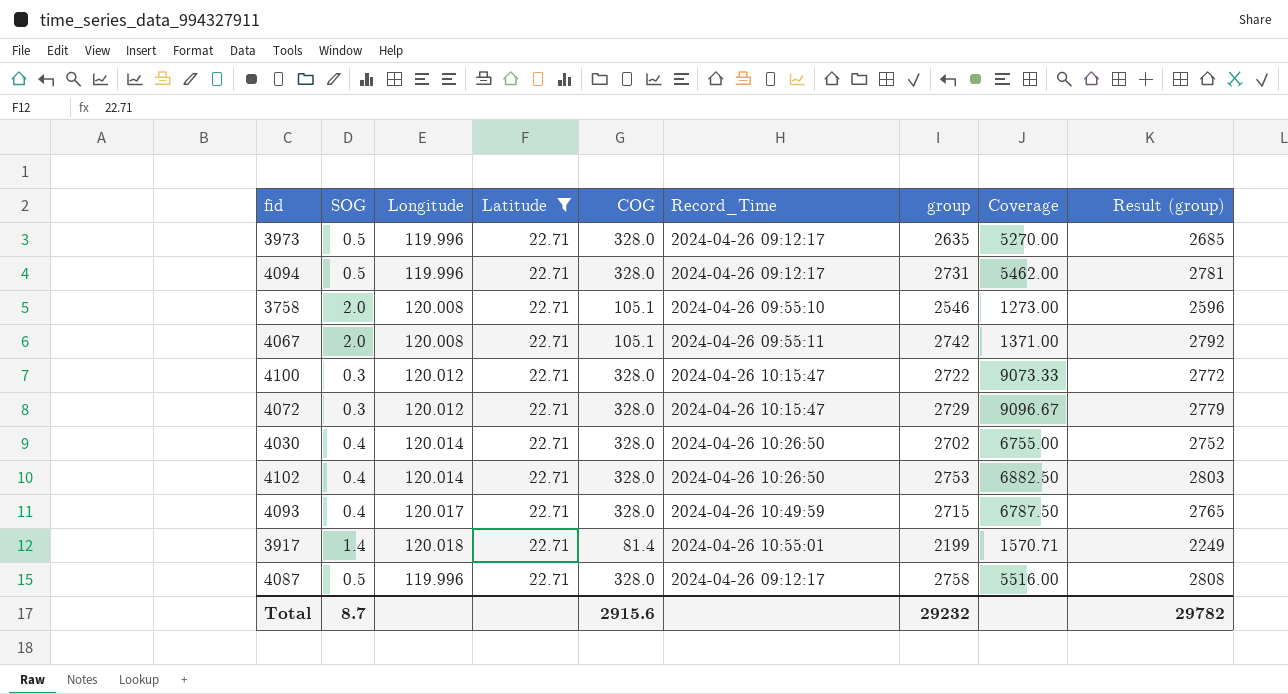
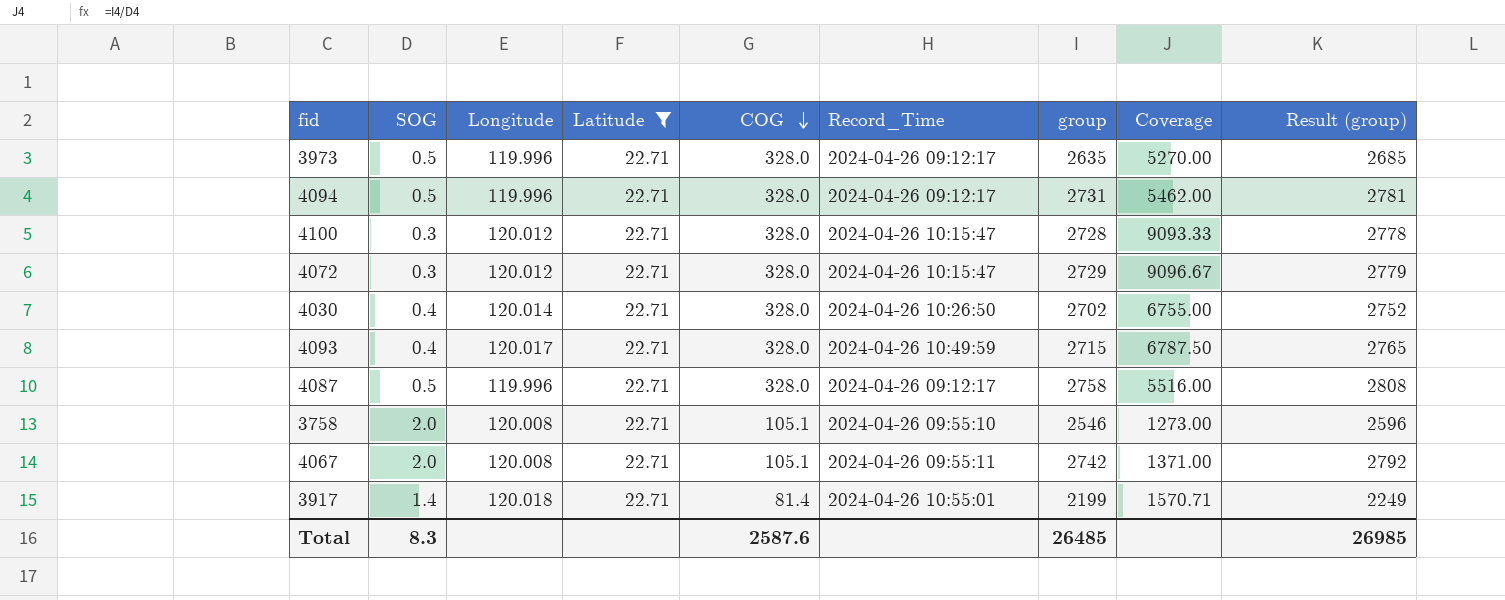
row order: none -> COG descending
row 4102: 0.4 | 120.014 | 22.71 | 328.0 | 2024-04-26 10:26:50 | 2753 | 6882.50 | 2803 -> none
4100 | group: 2722 -> 2728
4100 | Coverage: 9073.33 -> 9093.33
4100 | Result (group): 2772 -> 2778
Total | SOG: 8.7 -> 8.3
Total | COG: 2915.6 -> 2587.6
Total | group: 29232 -> 26485
Total | Result (group): 29782 -> 26985

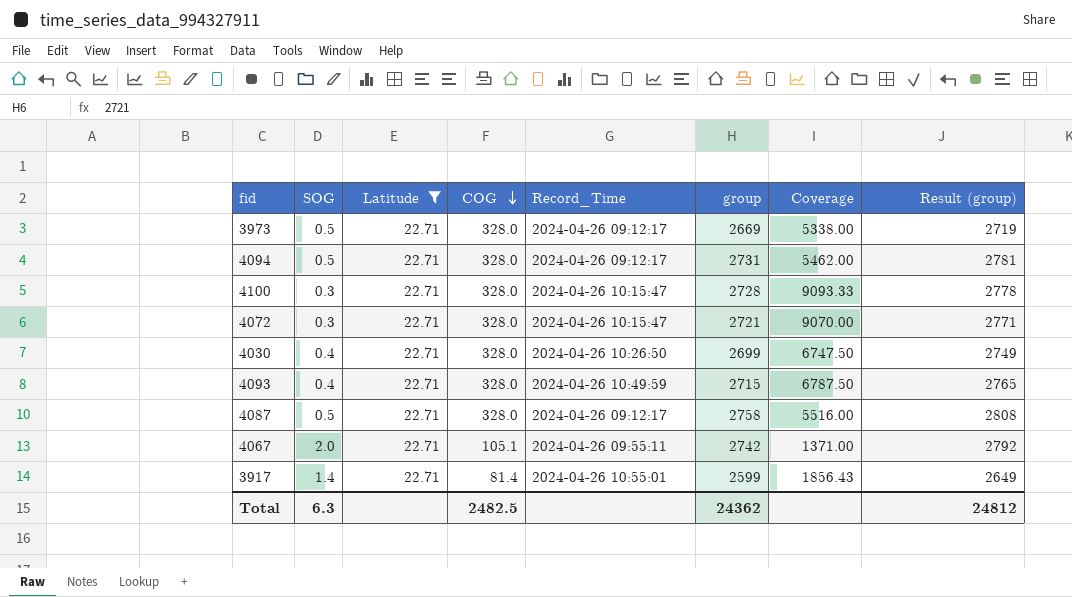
column Longitude | position: 3 -> none
row 3758: 2.0 | 120.008 | 22.71 | 105.1 | 2024-04-26 09:55:10 | 2546 | 1273.00 | 2596 -> none
3973 | group: 2635 -> 2669
3973 | Coverage: 5270.00 -> 5338.00
3973 | Result (group): 2685 -> 2719
4072 | group: 2729 -> 2721
4072 | Coverage: 9096.67 -> 9070.00
4072 | Result (group): 2779 -> 2771
4030 | group: 2702 -> 2699
4030 | Coverage: 6755.00 -> 6747.50
4030 | Result (group): 2752 -> 2749
3917 | group: 2199 -> 2599
3917 | Coverage: 1570.71 -> 1856.43
3917 | Result (group): 2249 -> 2649
Total | SOG: 8.3 -> 6.3
Total | COG: 2587.6 -> 2482.5
Total | group: 26485 -> 24362
Total | Result (group): 26985 -> 24812

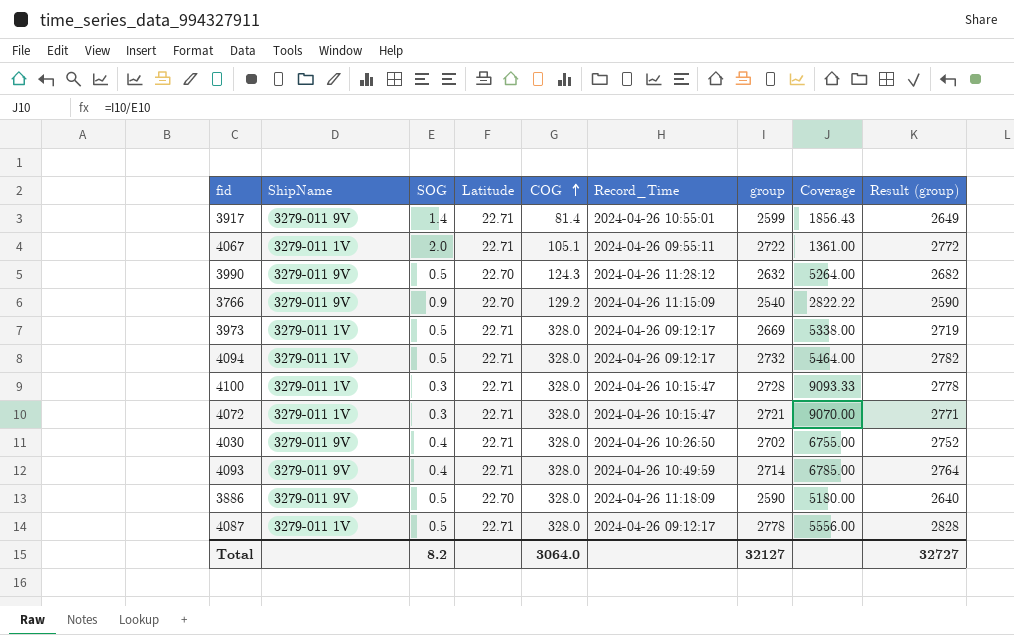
filter: Latitude = 22.71 -> none
row order: COG descending -> COG ascending
column ShipName | position: none -> 2
4067 | group: 2742 -> 2722
4067 | Coverage: 1371.00 -> 1361.00
4067 | Result (group): 2792 -> 2772
4094 | group: 2731 -> 2732
4094 | Coverage: 5462.00 -> 5464.00
4094 | Result (group): 2781 -> 2782
4030 | group: 2699 -> 2702
4030 | Coverage: 6747.50 -> 6755.00
4030 | Result (group): 2749 -> 2752
4093 | group: 2715 -> 2714
4093 | Coverage: 6787.50 -> 6785.00
4093 | Result (group): 2765 -> 2764
4087 | group: 2758 -> 2778
4087 | Coverage: 5516.00 -> 5556.00
4087 | Result (group): 2808 -> 2828
Total | SOG: 6.3 -> 8.2
Total | COG: 2482.5 -> 3064.0
Total | group: 24362 -> 32127
Total | Result (group): 24812 -> 32727

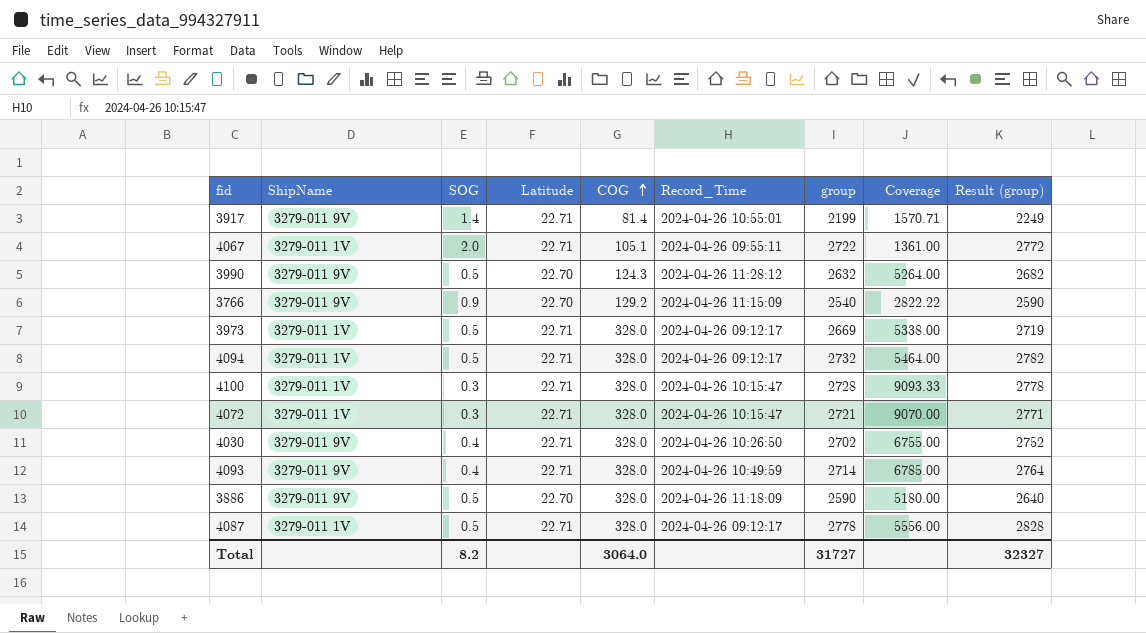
3917 | group: 2599 -> 2199
3917 | Coverage: 1856.43 -> 1570.71
3917 | Result (group): 2649 -> 2249
Total | group: 32127 -> 31727
Total | Result (group): 32727 -> 32327

